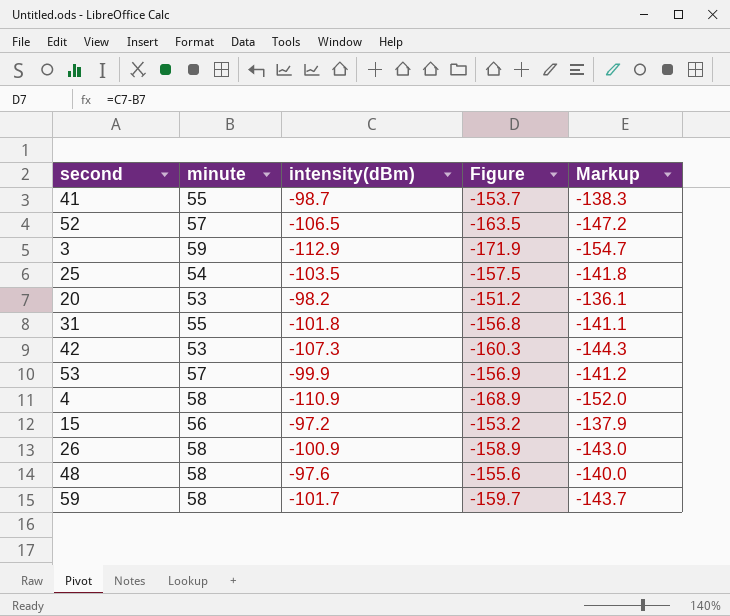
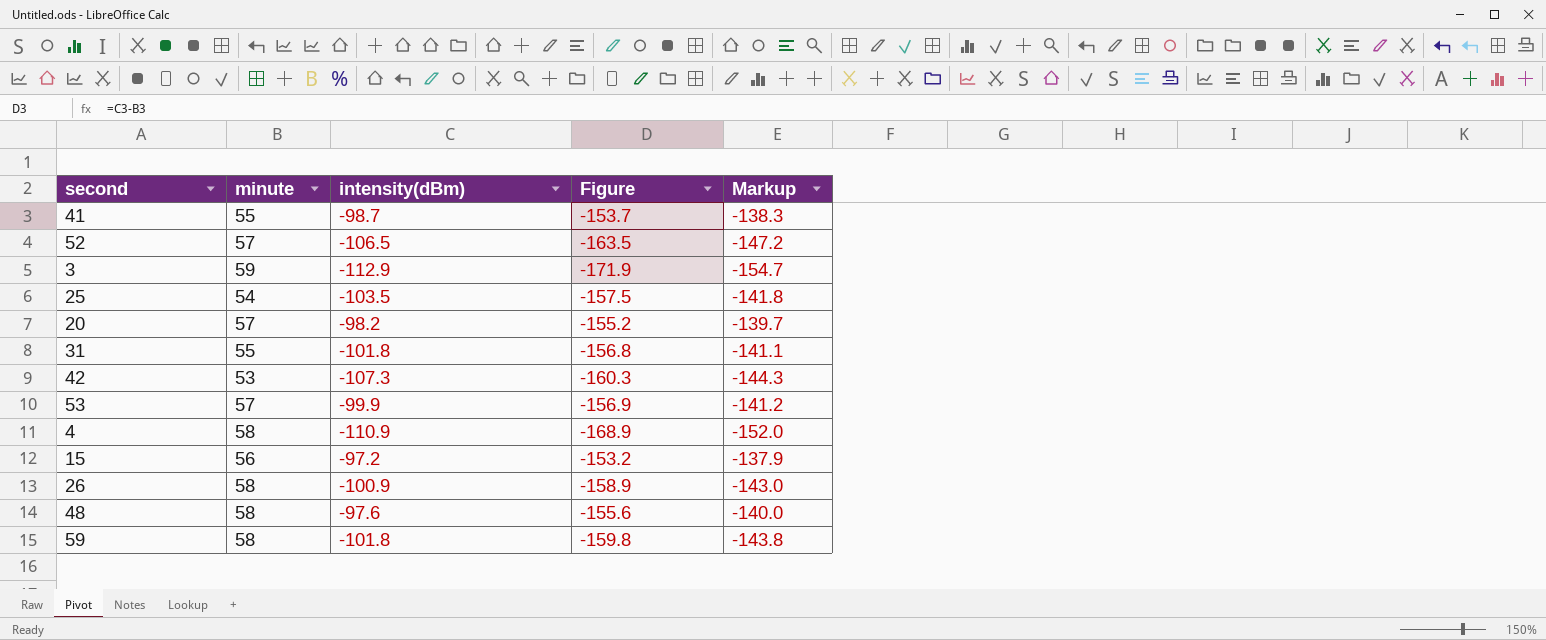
20 | minute: 53 -> 57
20 | Figure: -151.2 -> -155.2
20 | Markup: -136.1 -> -139.7
59 | intensity(dBm): -101.7 -> -101.8
59 | Figure: -159.7 -> -159.8
59 | Markup: -143.7 -> -143.8

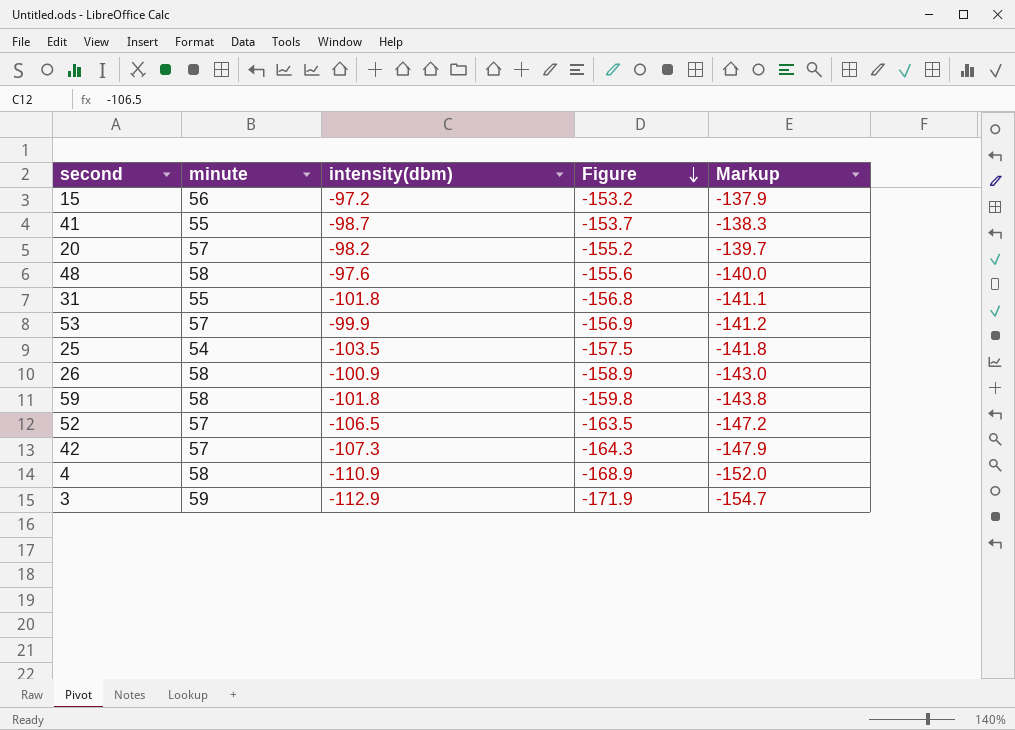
row order: none -> Figure descending
column name: intensity(dBm) -> intensity(dbm)
42 | minute: 53 -> 57
42 | Figure: -160.3 -> -164.3
42 | Markup: -144.3 -> -147.9

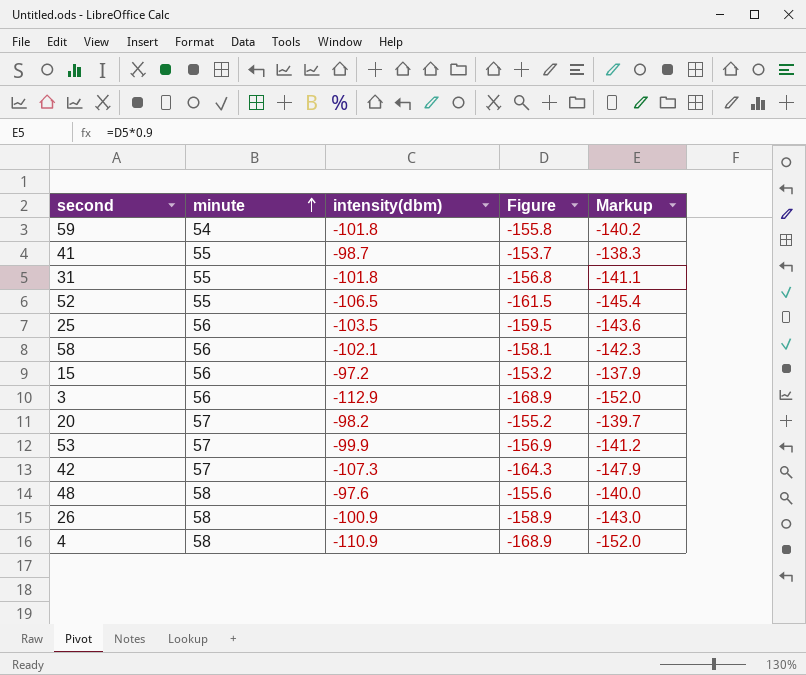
row order: Figure descending -> minute ascending
59 | minute: 58 -> 54
59 | Figure: -159.8 -> -155.8
59 | Markup: -143.8 -> -140.2
52 | minute: 57 -> 55
52 | Figure: -163.5 -> -161.5
52 | Markup: -147.2 -> -145.4
25 | minute: 54 -> 56
25 | Figure: -157.5 -> -159.5
25 | Markup: -141.8 -> -143.6
row 58: none -> 56 | -102.1 | -158.1 | -142.3
3 | minute: 59 -> 56
3 | Figure: -171.9 -> -168.9
3 | Markup: -154.7 -> -152.0

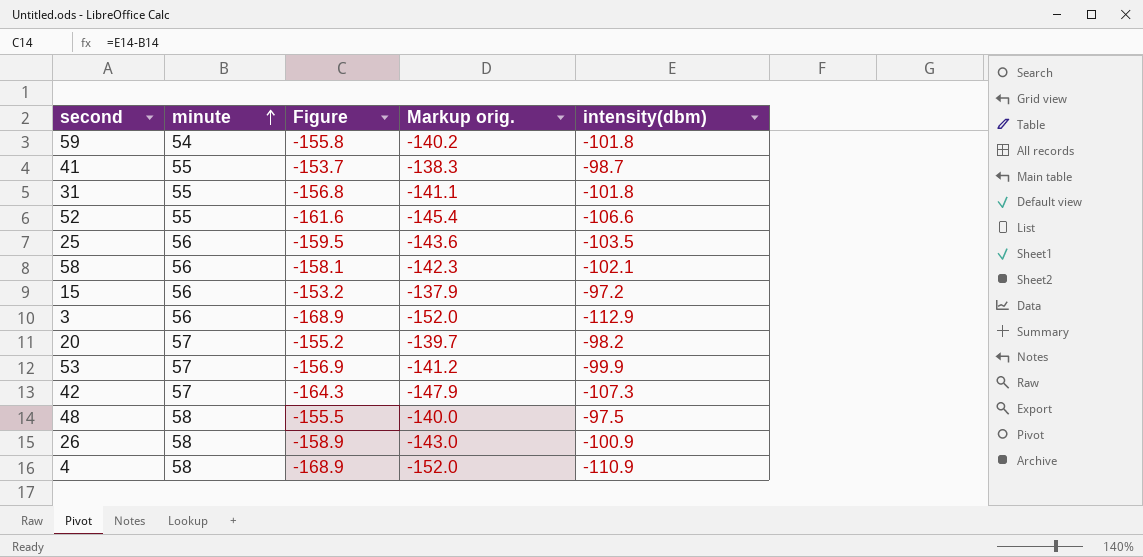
column name: Markup -> Markup orig.
column intensity(dbm) | position: 3 -> 5
52 | Figure: -161.5 -> -161.6
52 | intensity(dbm): -106.5 -> -106.6
48 | Figure: -155.6 -> -155.5
48 | intensity(dbm): -97.6 -> -97.5

